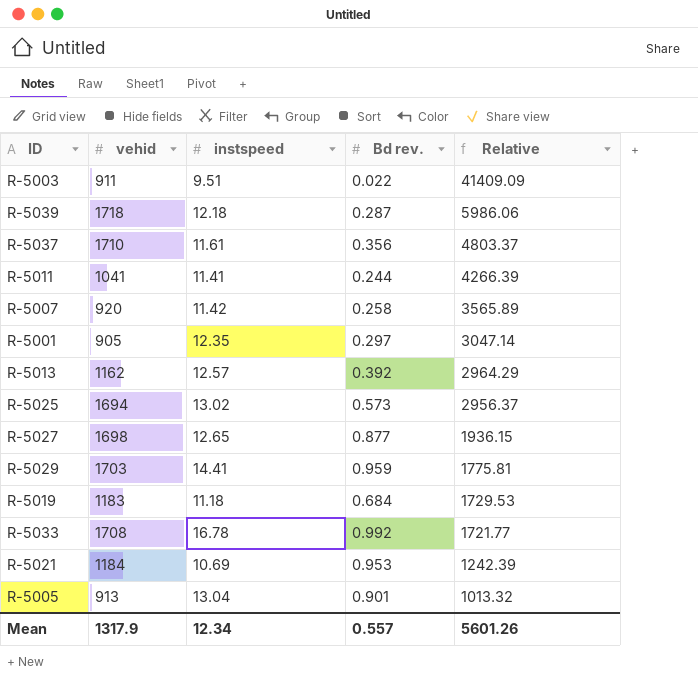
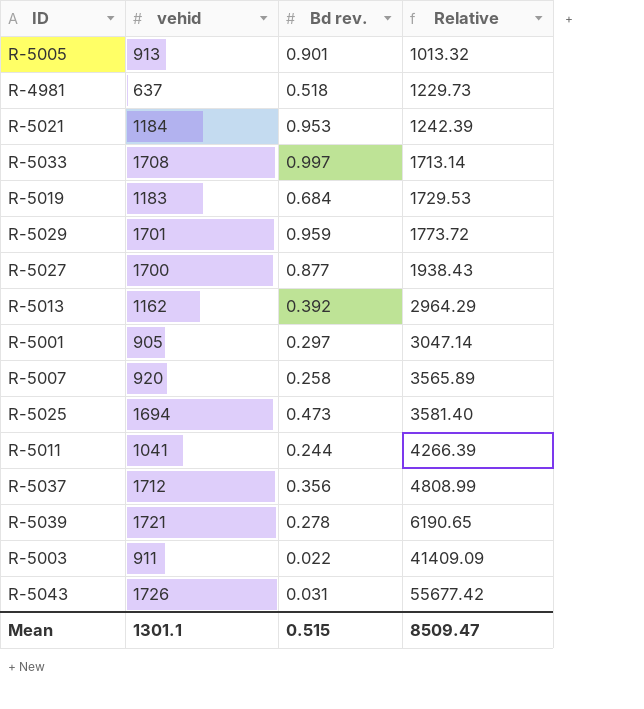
row order: Relative descending -> Relative ascending
column instspeed | position: 3 -> none
row R-4981: none -> 637 | 0.518 | 1229.73
R-5033 | Bd rev.: 0.992 -> 0.997
R-5033 | Relative: 1721.77 -> 1713.14
R-5029 | vehid: 1703 -> 1701
R-5029 | Relative: 1775.81 -> 1773.72
R-5027 | vehid: 1698 -> 1700
R-5027 | Relative: 1936.15 -> 1938.43
R-5025 | Bd rev.: 0.573 -> 0.473
R-5025 | Relative: 2956.37 -> 3581.40
R-5037 | vehid: 1710 -> 1712
R-5037 | Relative: 4803.37 -> 4808.99
R-5039 | vehid: 1718 -> 1721
R-5039 | Bd rev.: 0.287 -> 0.278
R-5039 | Relative: 5986.06 -> 6190.65
row R-5043: none -> 1726 | 0.031 | 55677.42
Mean | vehid: 1317.9 -> 1301.1
Mean | Bd rev.: 0.557 -> 0.515
Mean | Relative: 5601.26 -> 8509.47

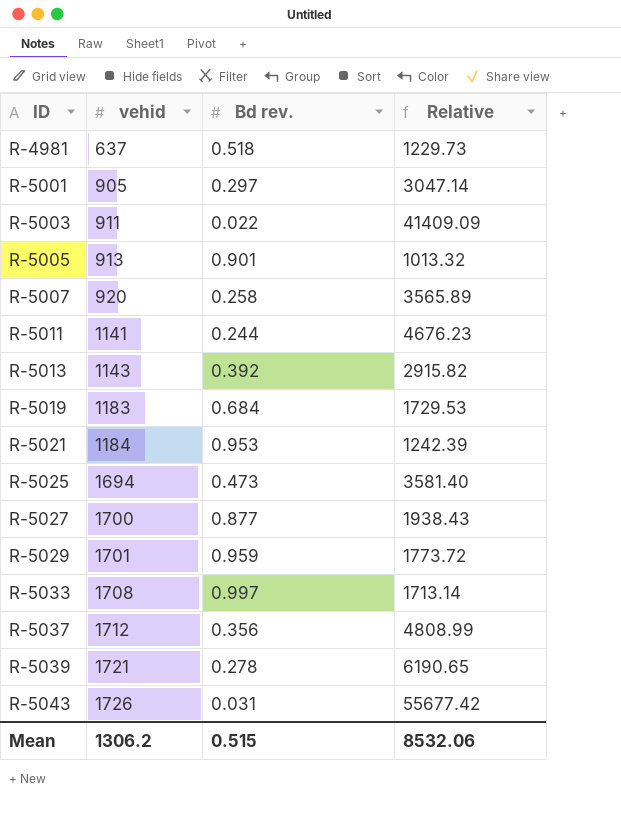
row order: Relative ascending -> ID ascending
R-5011 | vehid: 1041 -> 1141
R-5011 | Relative: 4266.39 -> 4676.23
R-5013 | vehid: 1162 -> 1143
R-5013 | Relative: 2964.29 -> 2915.82
Mean | vehid: 1301.1 -> 1306.2
Mean | Relative: 8509.47 -> 8532.06

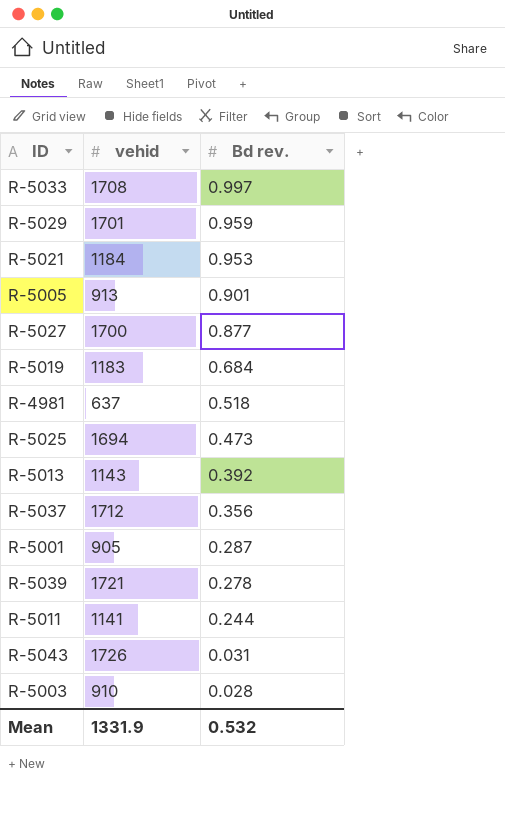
row order: ID ascending -> Bd rev. descending
column Relative | formula: [vehid] / [Bd rev.] -> none
row R-5007: 920 | 0.258 | 3565.89 -> none
R-5001 | Bd rev.: 0.297 -> 0.287
R-5003 | vehid: 911 -> 910
R-5003 | Bd rev.: 0.022 -> 0.028
Mean | vehid: 1306.2 -> 1331.9
Mean | Bd rev.: 0.515 -> 0.532

